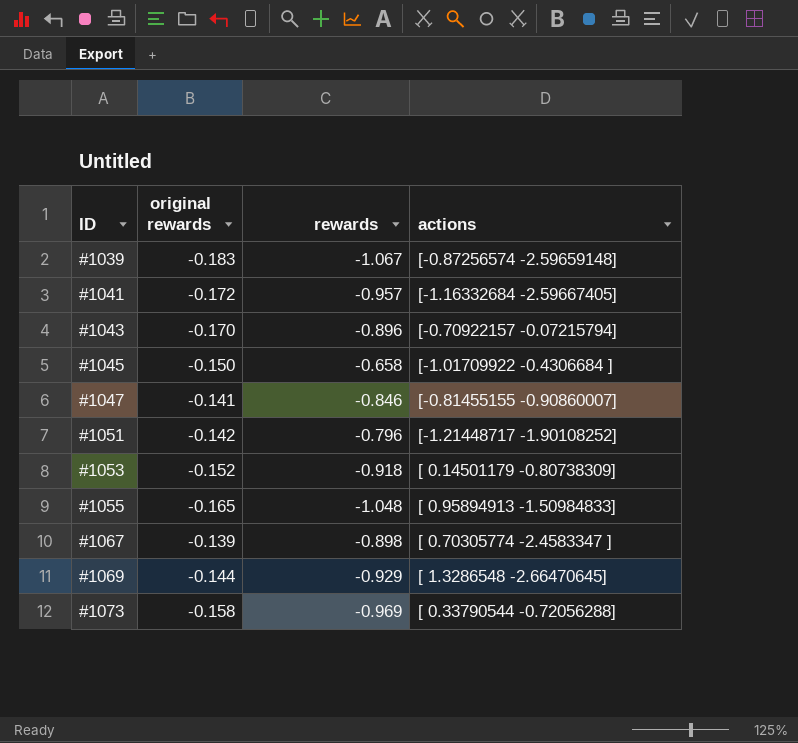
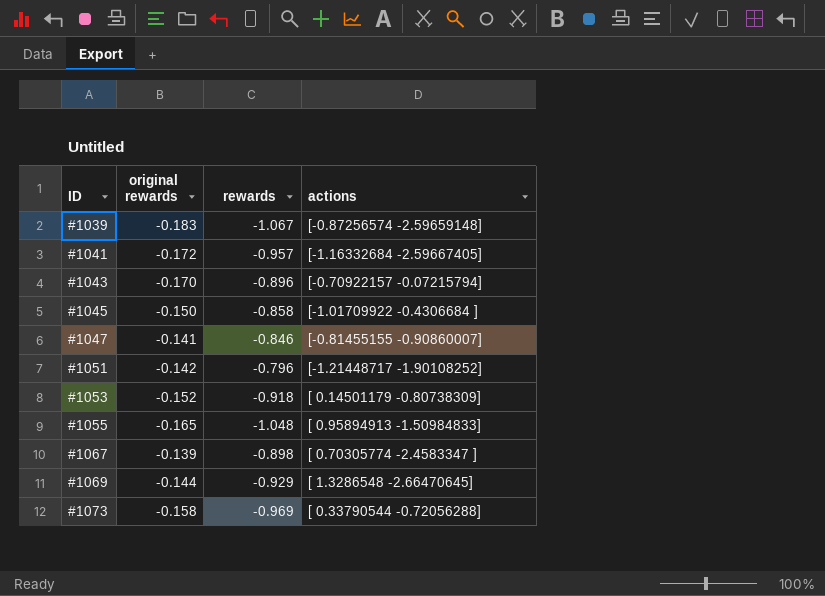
#1045 | rewards: -0.658 -> -0.858

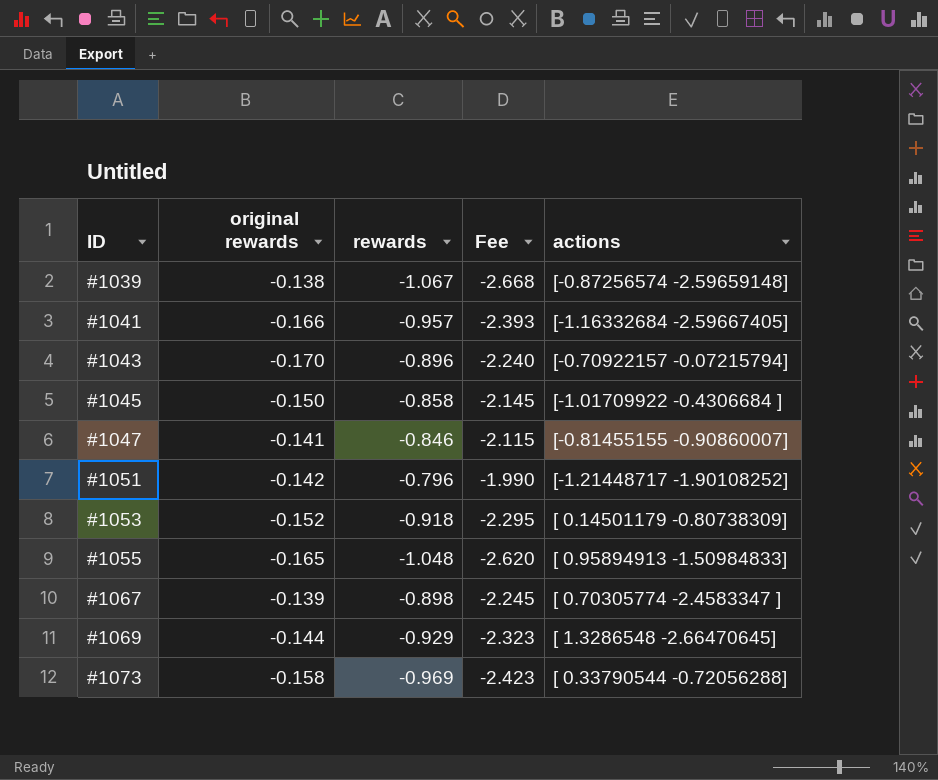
column Fee | formula: none -> [rewards] * 2.5
#1039 | original rewards: -0.183 -> -0.138
#1041 | original rewards: -0.172 -> -0.166

